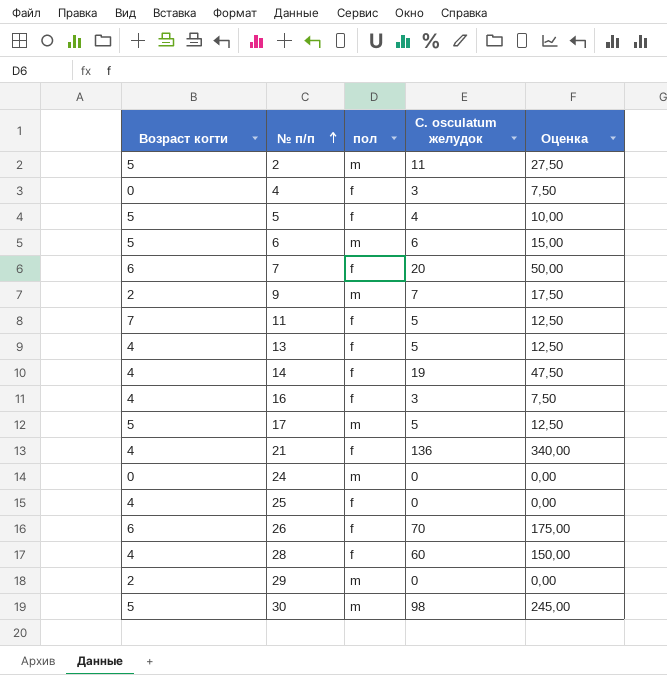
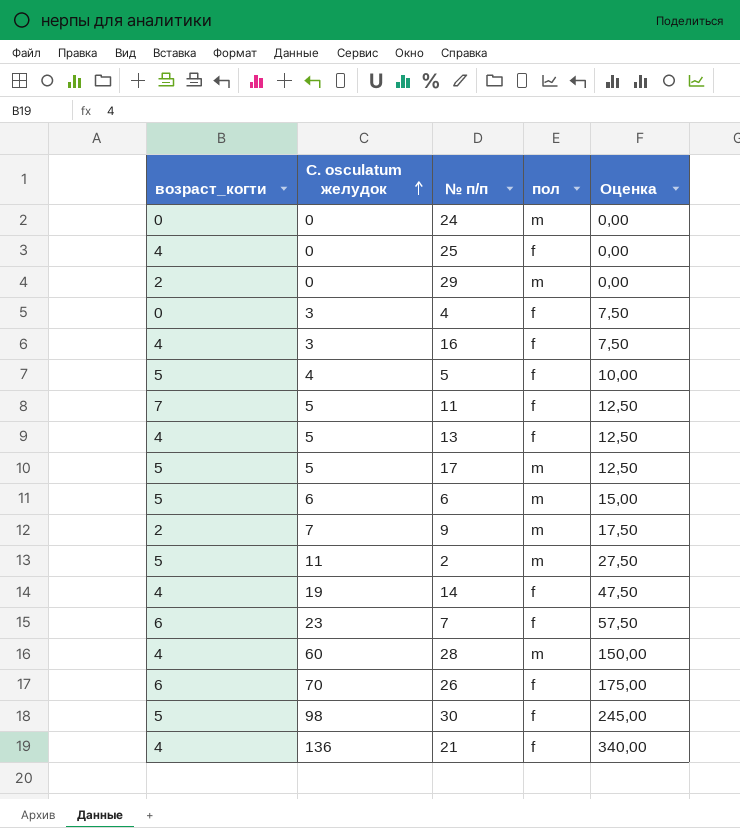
row order: № п/п ascending -> C. osculatum желудок ascending
column name: Возраст когти -> возраст_когти
column C. osculatum желудок | position: 4 -> 2
7 | C. osculatum желудок: 20 -> 23
7 | Оценка: 50,00 -> 57,50
28 | пол: f -> m
30 | пол: m -> f

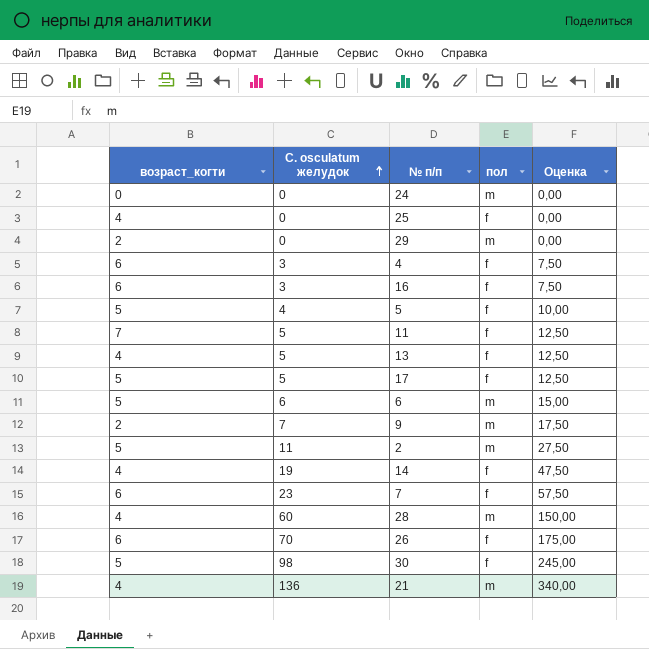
4 | возраст_когти: 0 -> 6
16 | возраст_когти: 4 -> 6
17 | пол: m -> f
21 | пол: f -> m

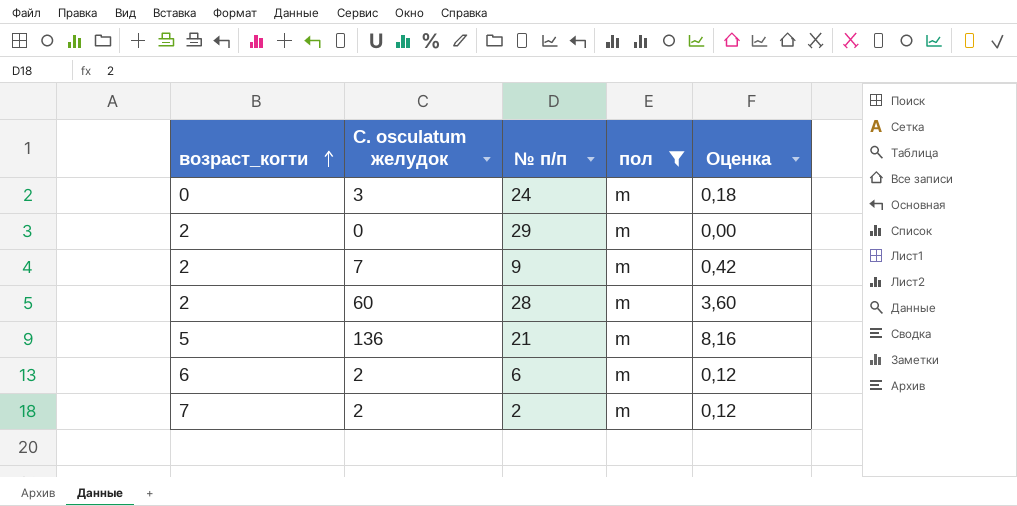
filter: none -> пол = m
row order: C. osculatum желудок ascending -> возраст_когти ascending
column Оценка | formula: [C. osculatum желудок] * 2,5 -> [C. osculatum желудок] * 0,06
24 | C. osculatum желудок: 0 -> 3
28 | возраст_когти: 4 -> 2
21 | возраст_когти: 4 -> 5
6 | возраст_когти: 5 -> 6
6 | C. osculatum желудок: 6 -> 2
2 | возраст_когти: 5 -> 7
2 | C. osculatum желудок: 11 -> 2

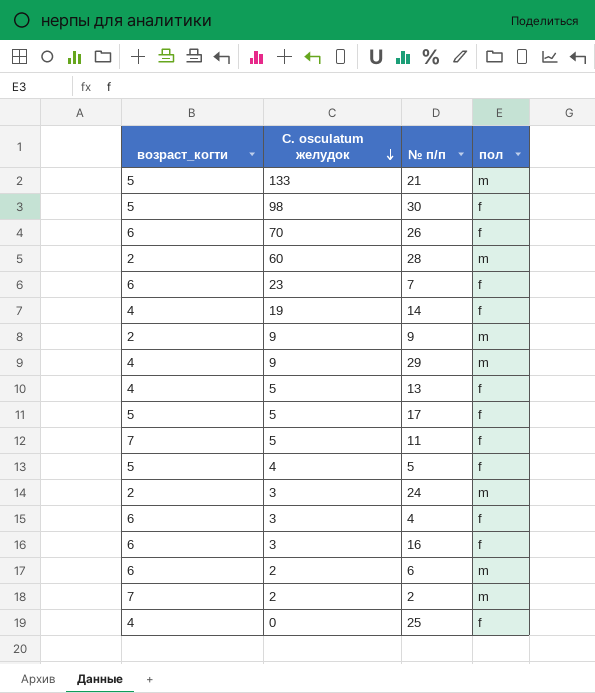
filter: пол = m -> none
row order: возраст_когти ascending -> C. osculatum желудок descending
column Оценка | formula: [C. osculatum желудок] * 0,06 -> none
21 | C. osculatum желудок: 136 -> 133
9 | C. osculatum желудок: 7 -> 9
29 | возраст_когти: 2 -> 4
29 | C. osculatum желудок: 0 -> 9
24 | возраст_когти: 0 -> 2

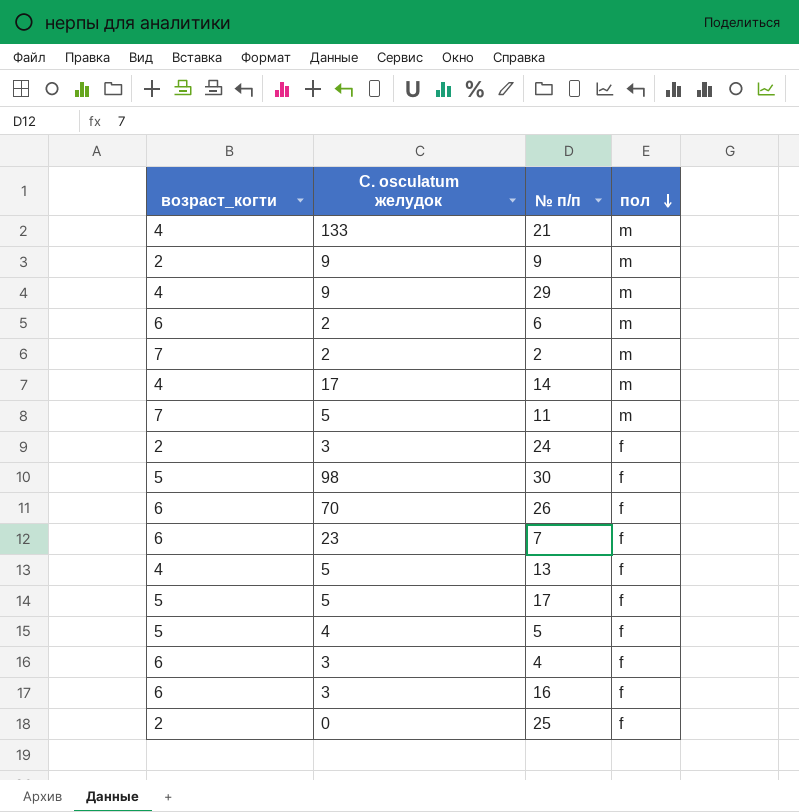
row order: C. osculatum желудок descending -> пол descending
row 28: 2 | 60 | m -> none
21 | возраст_когти: 5 -> 4
14 | C. osculatum желудок: 19 -> 17
14 | пол: f -> m
11 | пол: f -> m
24 | пол: m -> f
25 | возраст_когти: 4 -> 2

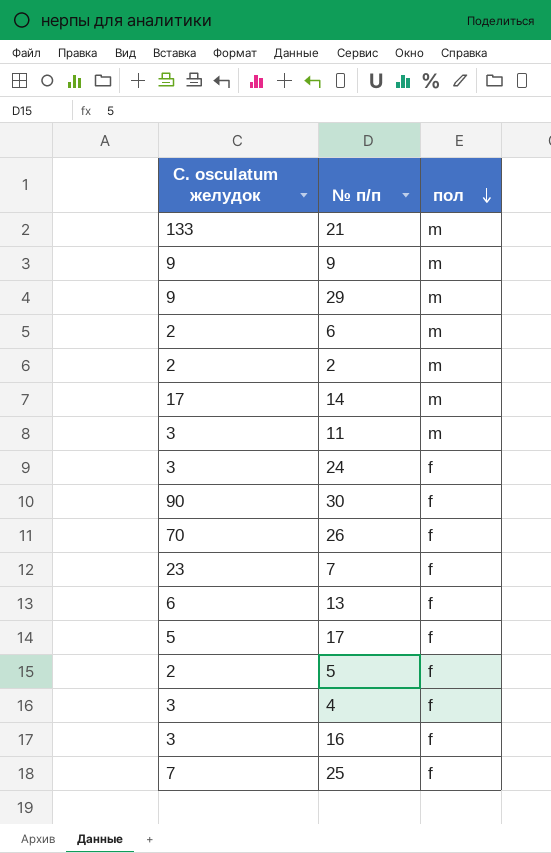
column возраст_когти | position: 1 -> none
11 | C. osculatum желудок: 5 -> 3
30 | C. osculatum желудок: 98 -> 90
13 | C. osculatum желудок: 5 -> 6
5 | C. osculatum желудок: 4 -> 2
25 | C. osculatum желудок: 0 -> 7

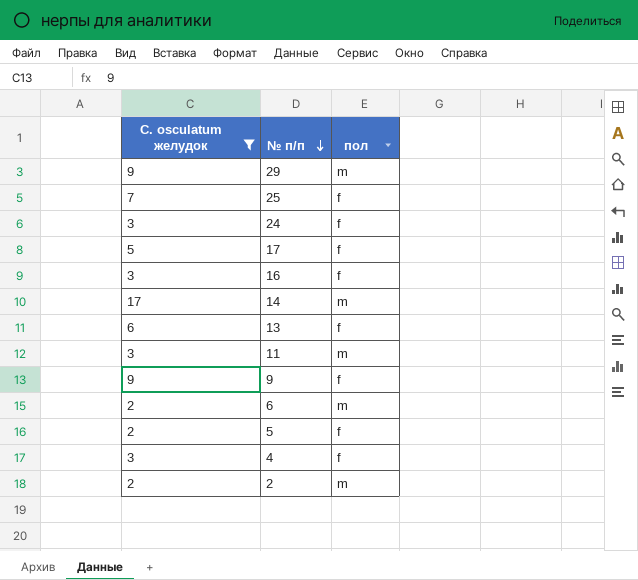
filter: none -> C. osculatum желудок <= 17
row order: пол descending -> № п/п descending
9 | пол: m -> f

